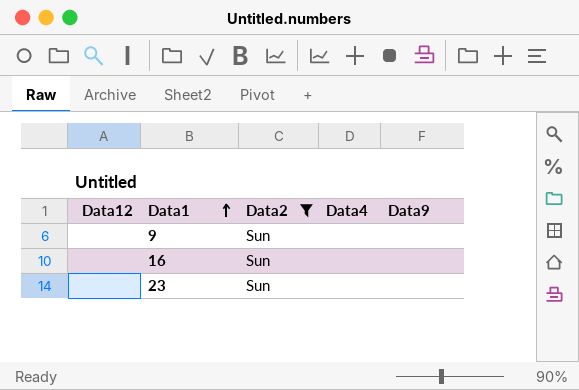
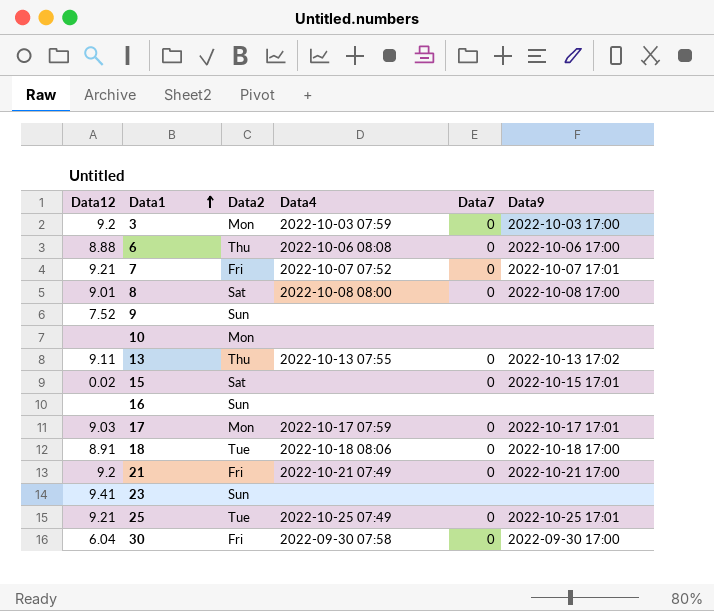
filter: Data2 = Sun -> none
column Data7 | position: none -> 5
9 | Data12: none -> 7.52
23 | Data12: none -> 9.41

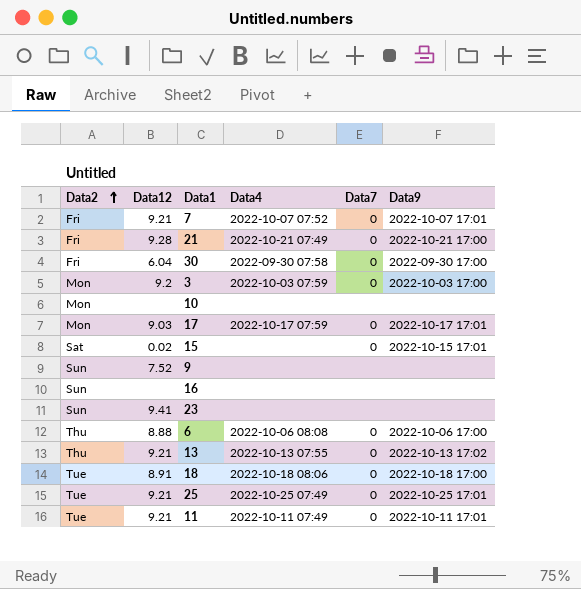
row order: Data1 ascending -> Data2 ascending
column Data2 | position: 3 -> 1
row 8: 9.01 | Sat | 2022-10-08 08:00 | 0 | 2022-10-08 17:00 -> none
21 | Data12: 9.2 -> 9.28
13 | Data12: 9.11 -> 9.21
row 11: none -> Tue | 9.21 | 2022-10-11 07:49 | 0 | 2022-10-11 17:01

